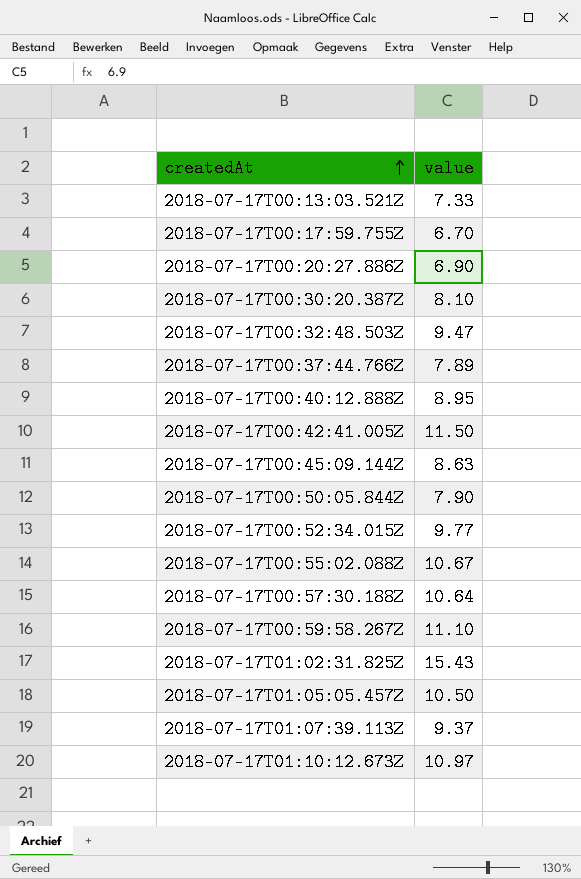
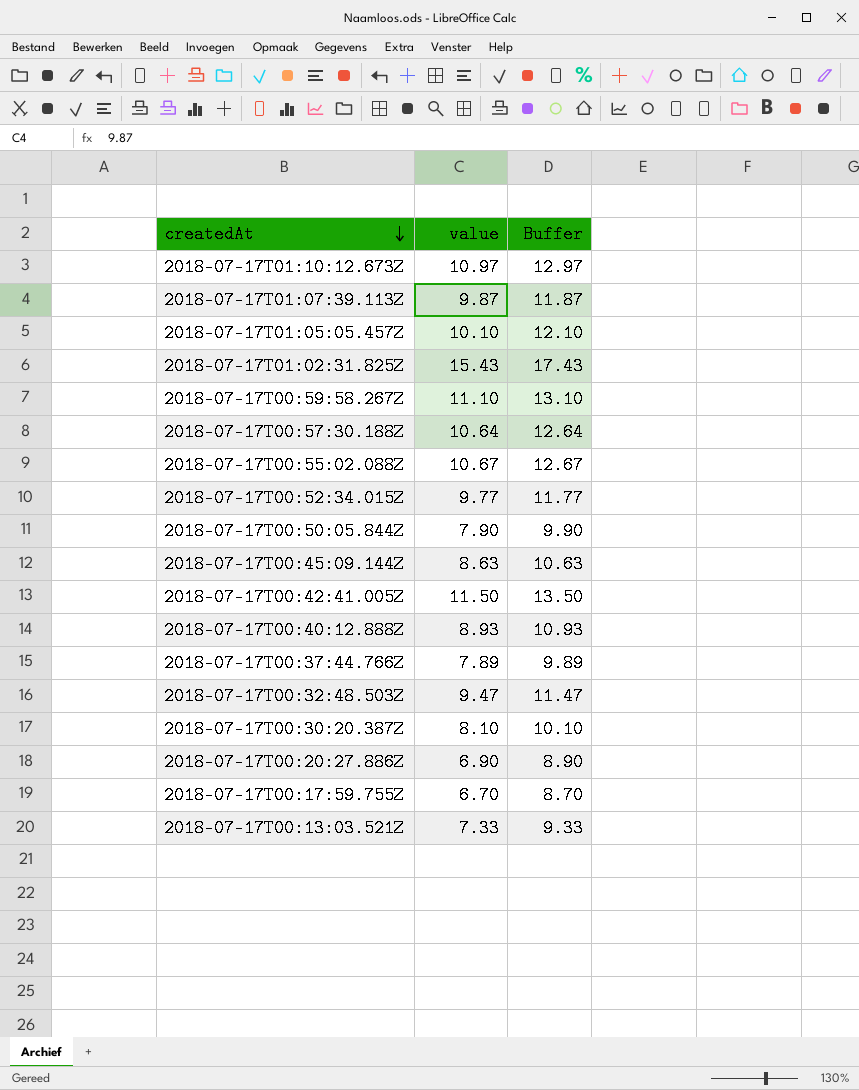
row order: createdAt ascending -> createdAt descending
column Buffer | formula: none -> [value] + 2
2018-07-17T01:07:39.113Z | value: 9.37 -> 9.87
2018-07-17T01:05:05.457Z | value: 10.50 -> 10.10
2018-07-17T00:40:12.888Z | value: 8.95 -> 8.93

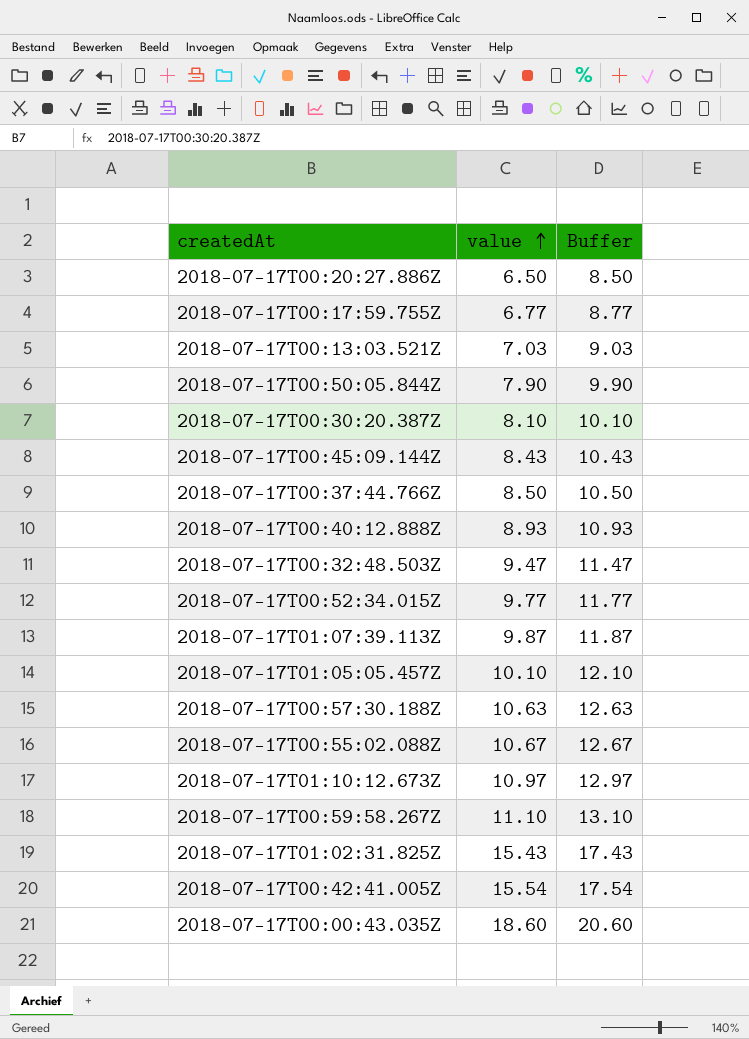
row order: createdAt descending -> value ascending
2018-07-17T00:20:27.886Z | value: 6.90 -> 6.50
2018-07-17T00:20:27.886Z | Buffer: 8.90 -> 8.50
2018-07-17T00:17:59.755Z | value: 6.70 -> 6.77
2018-07-17T00:17:59.755Z | Buffer: 8.70 -> 8.77
2018-07-17T00:13:03.521Z | value: 7.33 -> 7.03
2018-07-17T00:13:03.521Z | Buffer: 9.33 -> 9.03
2018-07-17T00:45:09.144Z | value: 8.63 -> 8.43
2018-07-17T00:45:09.144Z | Buffer: 10.63 -> 10.43
2018-07-17T00:37:44.766Z | value: 7.89 -> 8.50
2018-07-17T00:37:44.766Z | Buffer: 9.89 -> 10.50
2018-07-17T00:57:30.188Z | value: 10.64 -> 10.63
2018-07-17T00:57:30.188Z | Buffer: 12.64 -> 12.63
2018-07-17T00:42:41.005Z | value: 11.50 -> 15.54
2018-07-17T00:42:41.005Z | Buffer: 13.50 -> 17.54
row 2018-07-17T00:00:43.035Z: none -> 18.60 | 20.60

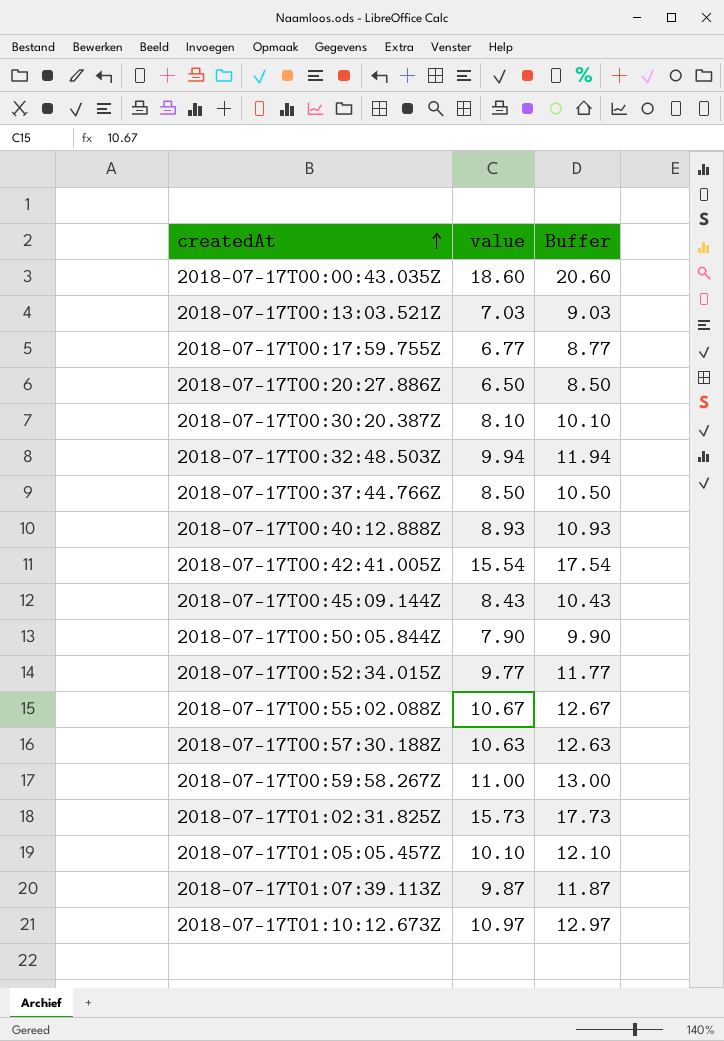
row order: value ascending -> createdAt ascending
2018-07-17T00:32:48.503Z | value: 9.47 -> 9.94
2018-07-17T00:32:48.503Z | Buffer: 11.47 -> 11.94
2018-07-17T00:59:58.267Z | value: 11.10 -> 11.00
2018-07-17T00:59:58.267Z | Buffer: 13.10 -> 13.00
2018-07-17T01:02:31.825Z | value: 15.43 -> 15.73
2018-07-17T01:02:31.825Z | Buffer: 17.43 -> 17.73

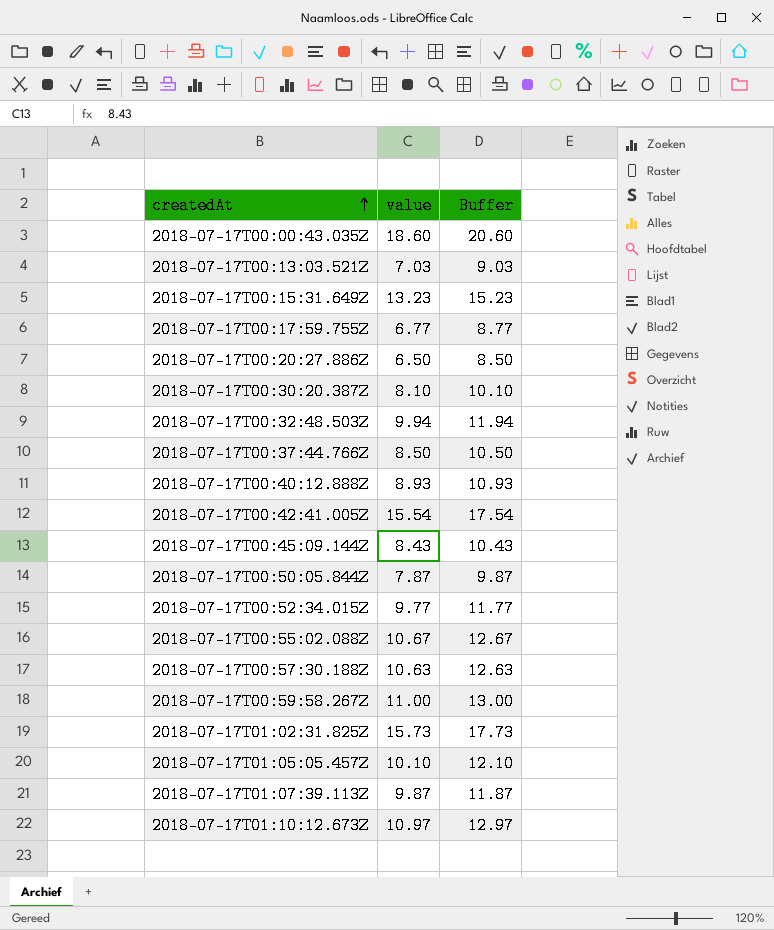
row 2018-07-17T00:15:31.649Z: none -> 13.23 | 15.23
2018-07-17T00:50:05.844Z | value: 7.90 -> 7.87
2018-07-17T00:50:05.844Z | Buffer: 9.90 -> 9.87

